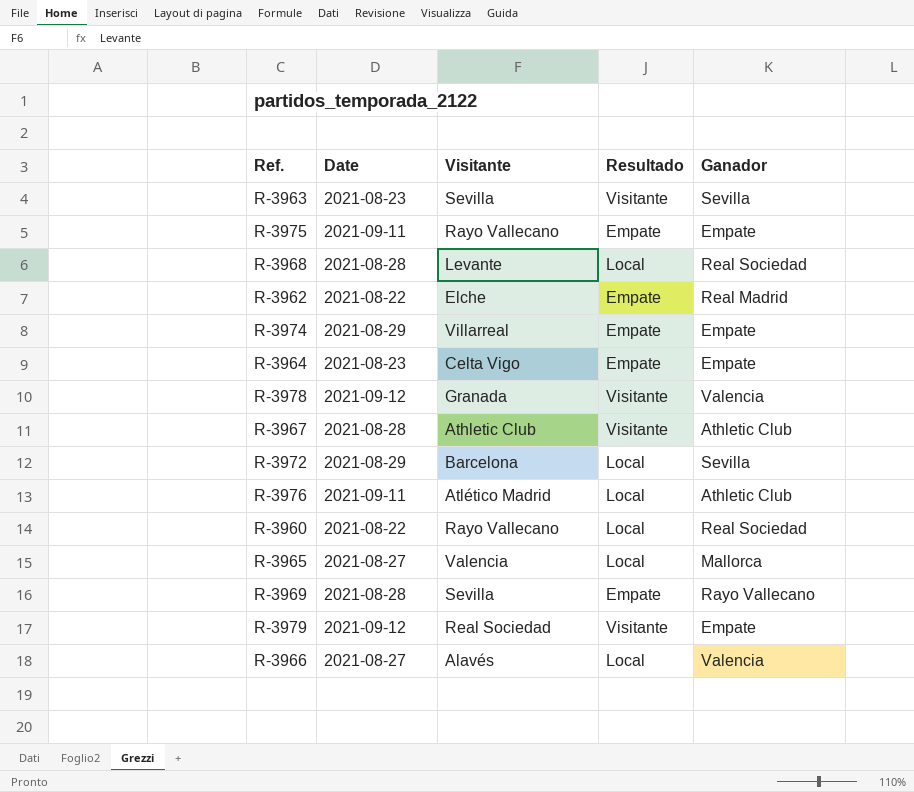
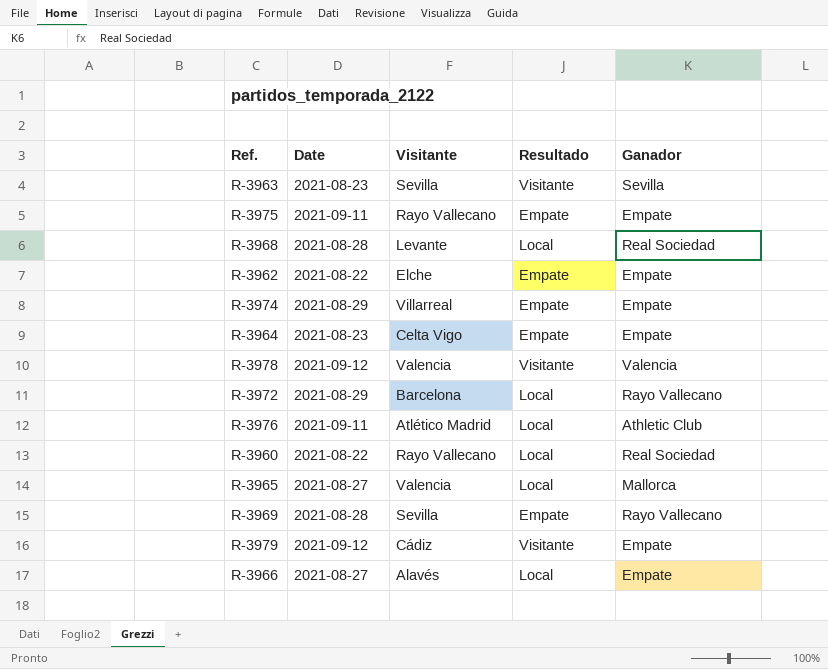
row R-3967: 2021-08-28 | Athletic Club | Visitante | Athletic Club -> none
R-3962 | Ganador: Real Madrid -> Empate
R-3978 | Visitante: Granada -> Valencia
R-3972 | Ganador: Sevilla -> Rayo Vallecano
R-3979 | Visitante: Real Sociedad -> Cádiz
R-3966 | Ganador: Valencia -> Empate

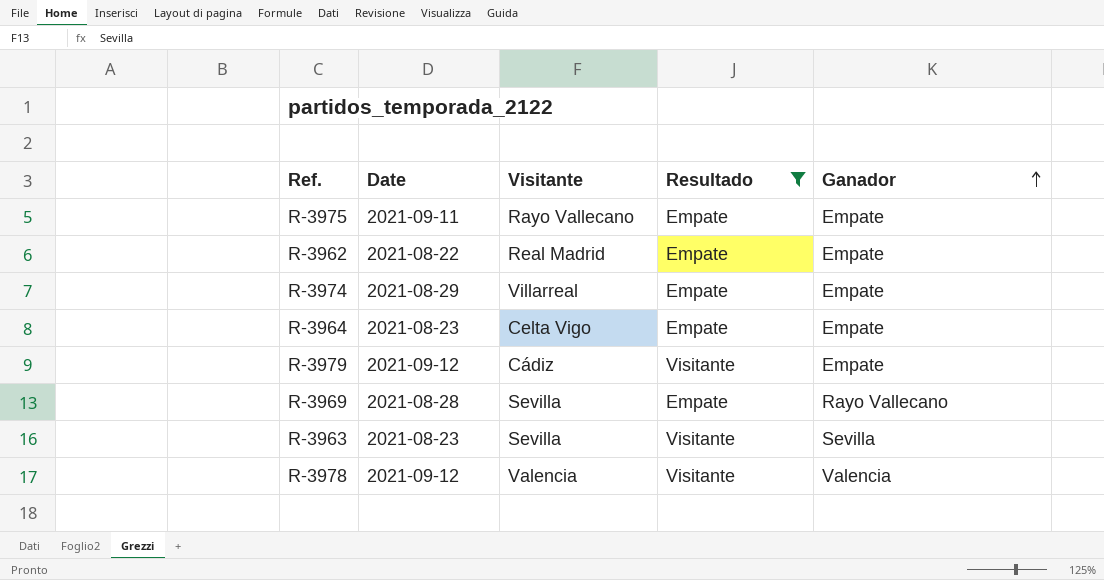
filter: none -> Resultado != Local
row order: none -> Ganador ascending
R-3962 | Visitante: Elche -> Real Madrid

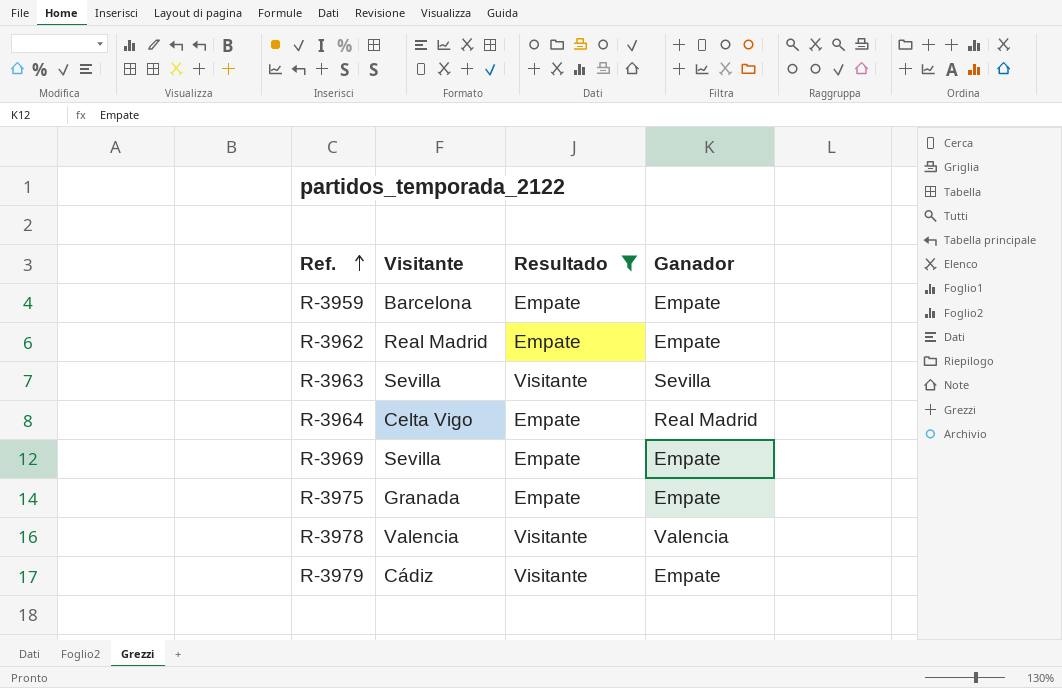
row order: Ganador ascending -> Ref. ascending
column Date | position: 2 -> none
row R-3974: 2021-08-29 | Villarreal | Empate | Empate -> none
row R-3959: none -> Barcelona | Empate | Empate
R-3964 | Ganador: Empate -> Real Madrid
R-3969 | Ganador: Rayo Vallecano -> Empate
R-3975 | Visitante: Rayo Vallecano -> Granada

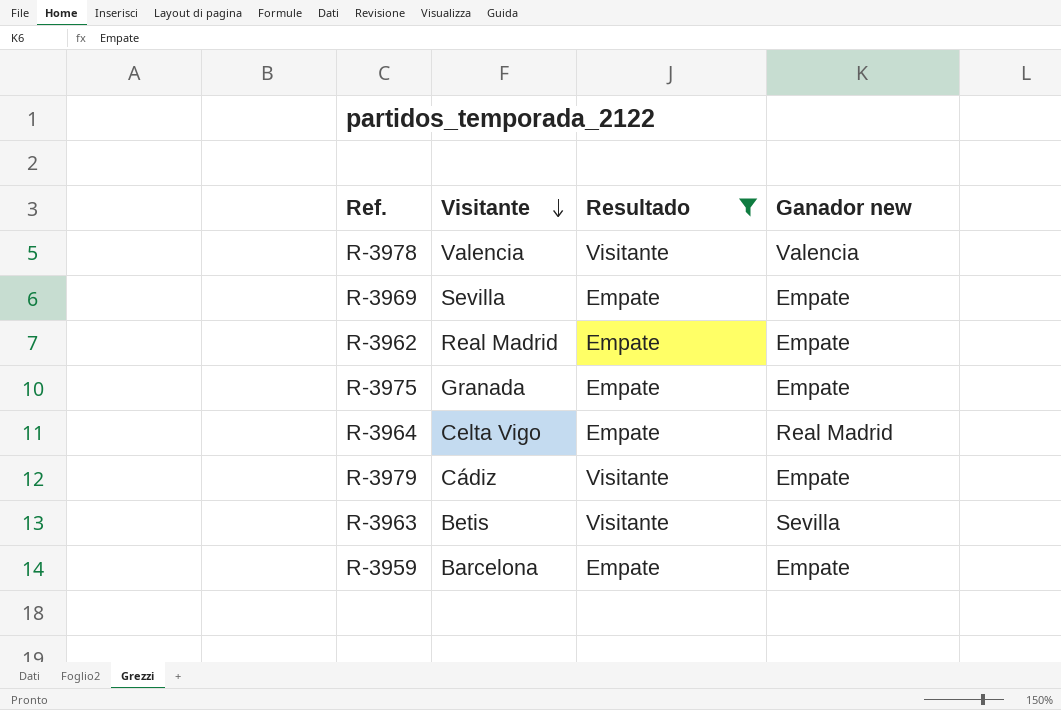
row order: Ref. ascending -> Visitante descending
column name: Ganador -> Ganador new
R-3963 | Visitante: Sevilla -> Betis

